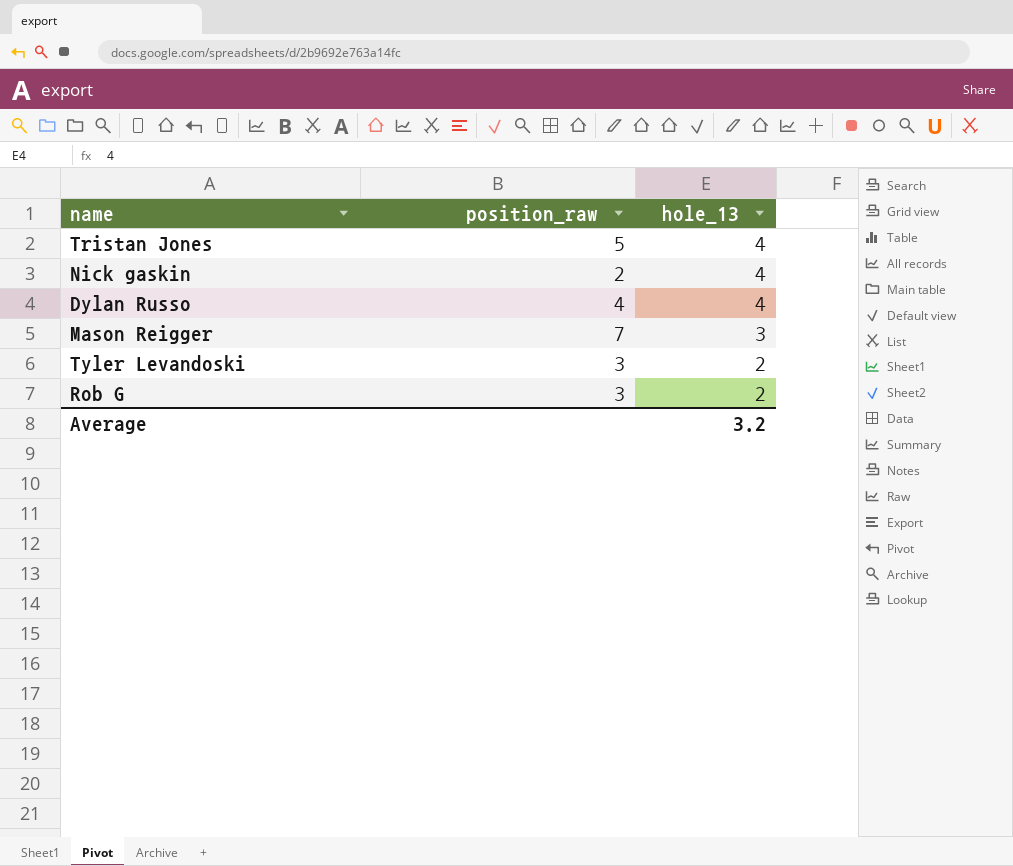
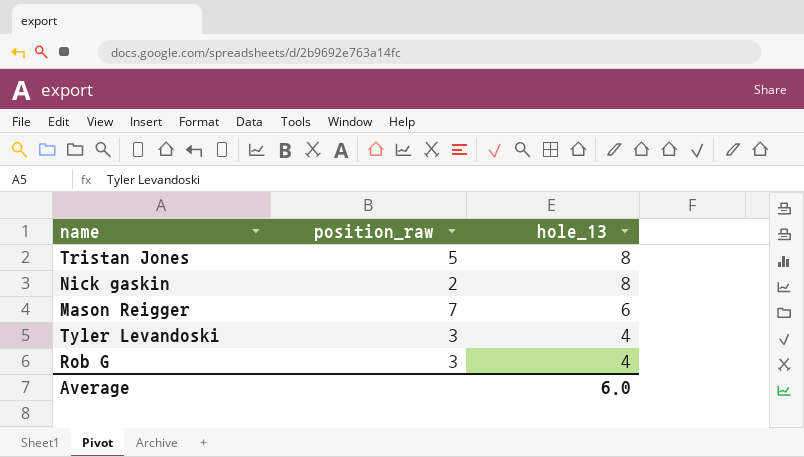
row Dylan Russo: 4 | 4 -> none
Tristan Jones | hole_13: 4 -> 8
Nick gaskin | hole_13: 4 -> 8
Mason Reigger | hole_13: 3 -> 6
Tyler Levandoski | hole_13: 2 -> 4
Rob G | hole_13: 2 -> 4
Average | hole_13: 3.2 -> 6.0

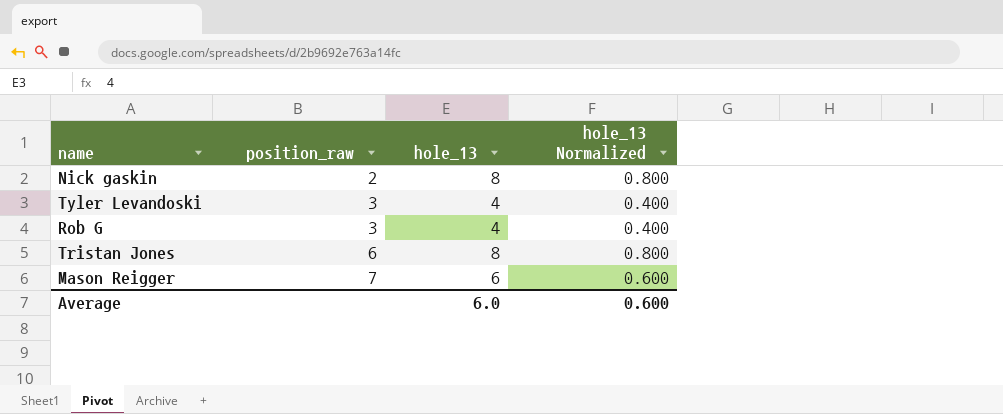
row order: hole_13 descending -> position_raw ascending
column hole_13 Normalized | formula: none -> [hole_13] * 0.1
Tristan Jones | position_raw: 5 -> 6

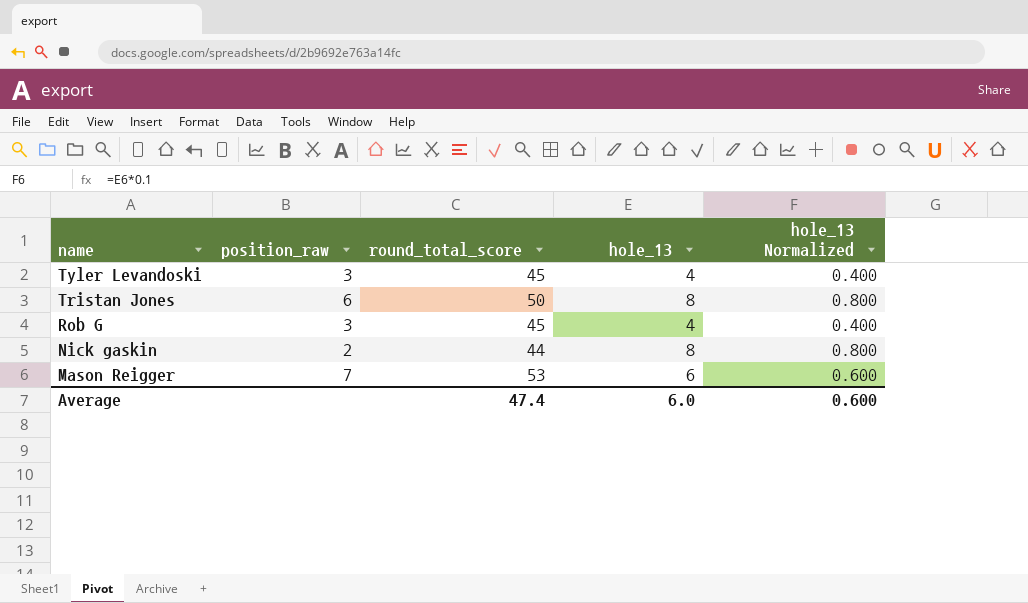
row order: position_raw ascending -> name descending
column round_total_score | position: none -> 3

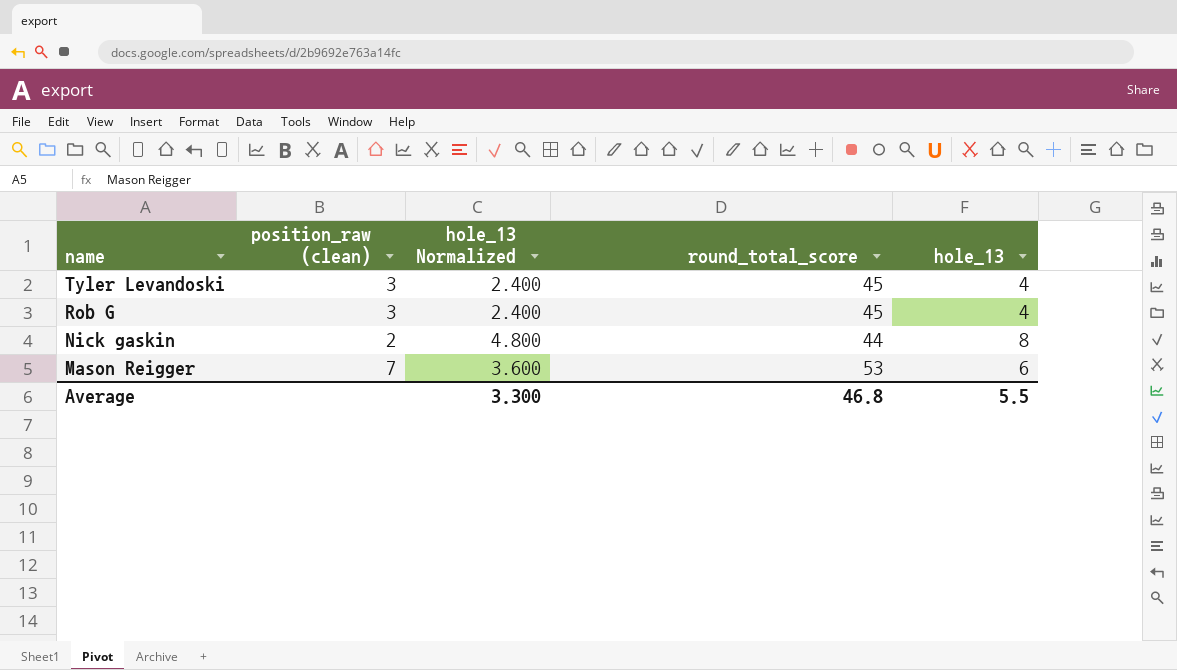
column name: position_raw -> position_raw (clean)
column hole_13 Normalized | formula: [hole_13] * 0.1 -> [hole_13] * 0.6
column hole_13 Normalized | position: 5 -> 3
row Tristan Jones: 6 | 50 | 8 | 0.800 -> none
Average | hole_13 Normalized: 0.600 -> 3.300
Average | round_total_score: 47.4 -> 46.8
Average | hole_13: 6.0 -> 5.5

